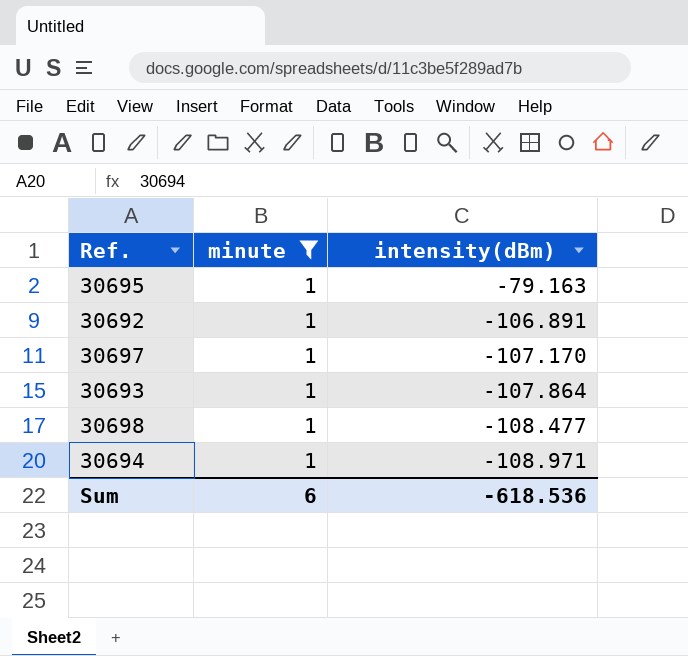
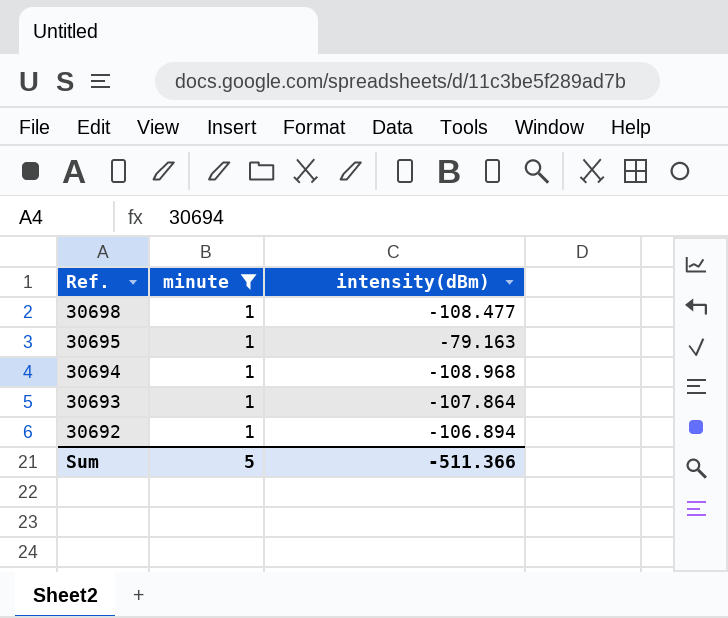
row order: intensity(dBm) descending -> Ref. descending
row 30697: 1 | -107.170 -> none
30694 | intensity(dBm): -108.971 -> -108.968
30692 | intensity(dBm): -106.891 -> -106.894
Sum | minute: 6 -> 5
Sum | intensity(dBm): -618.536 -> -511.366

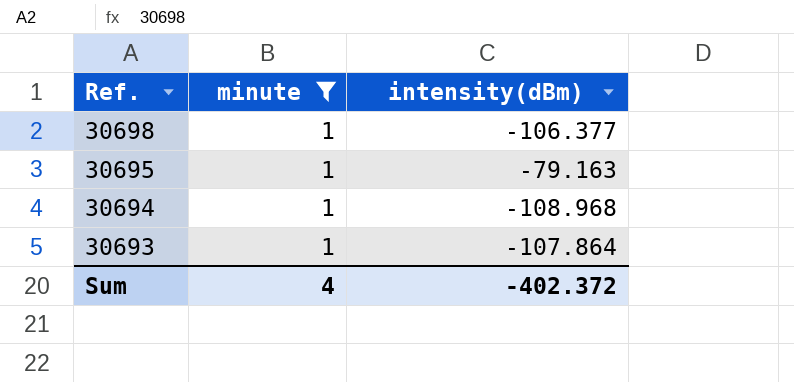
row 30692: 1 | -106.894 -> none
30698 | intensity(dBm): -108.477 -> -106.377
Sum | minute: 5 -> 4
Sum | intensity(dBm): -511.366 -> -402.372

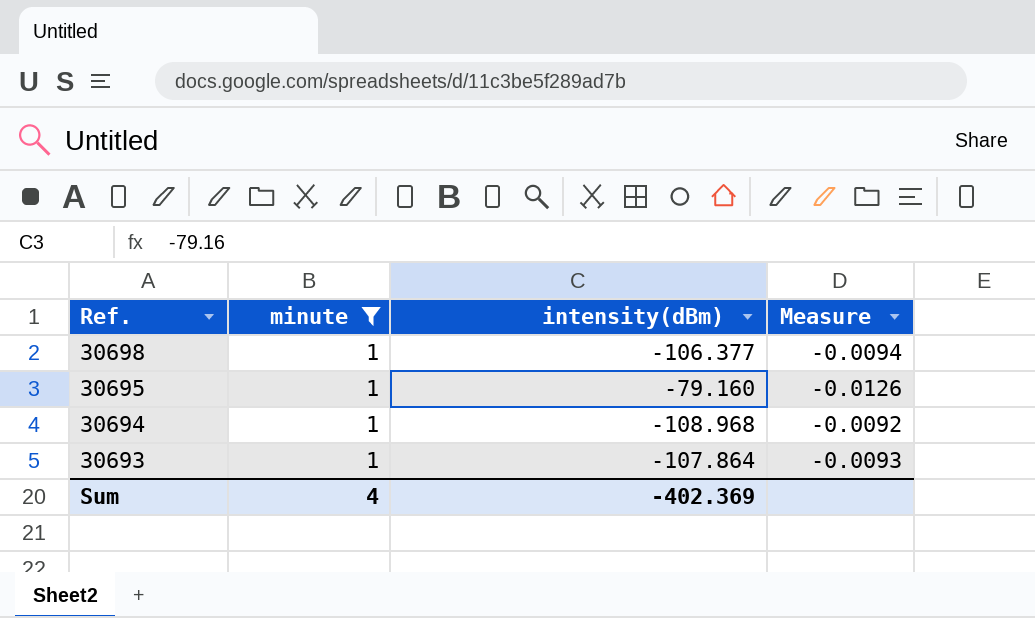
column Measure | formula: none -> [minute] / [intensity(dBm)]
30695 | intensity(dBm): -79.163 -> -79.160
Sum | intensity(dBm): -402.372 -> -402.369

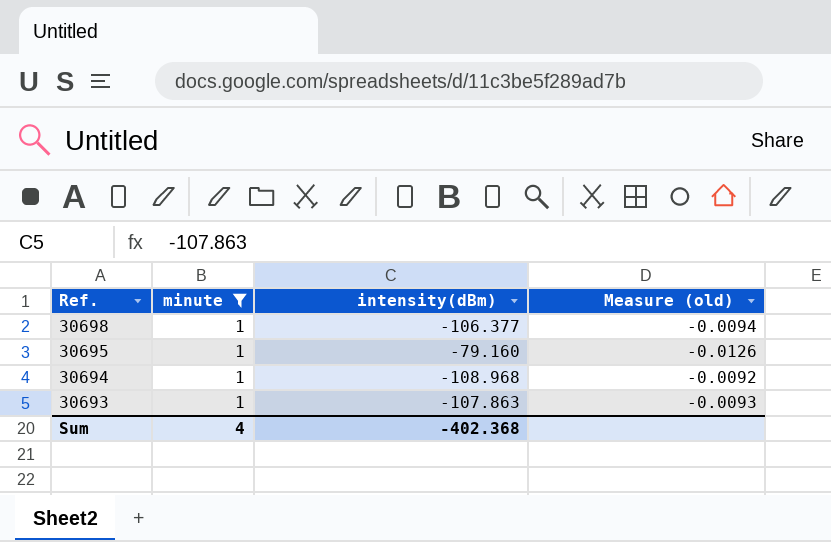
column name: Measure -> Measure (old)
30693 | intensity(dBm): -107.864 -> -107.863
Sum | intensity(dBm): -402.369 -> -402.368

